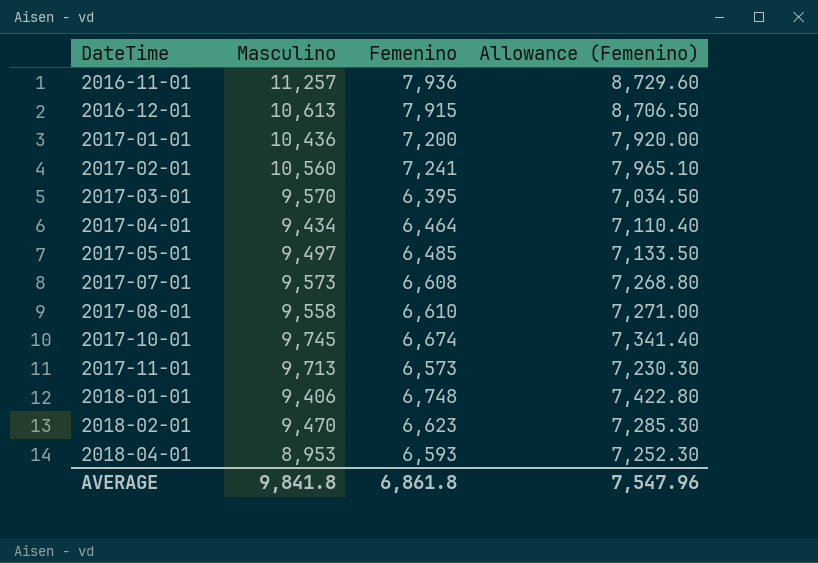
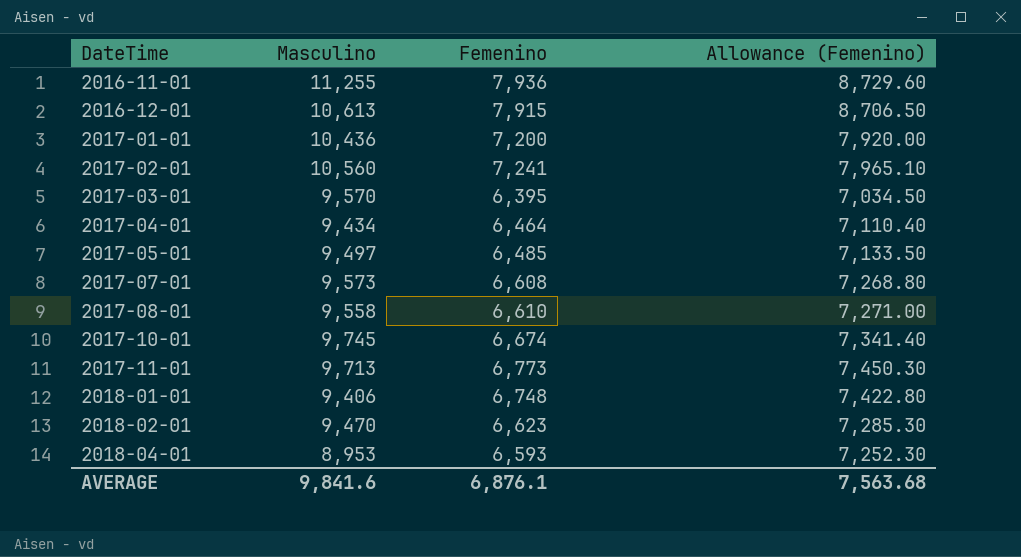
2016-11-01 | Masculino: 11,257 -> 11,255
2017-11-01 | Femenino: 6,573 -> 6,773
2017-11-01 | Allowance (Femenino): 7,230.30 -> 7,450.30
AVERAGE | Masculino: 9,841.8 -> 9,841.6
AVERAGE | Femenino: 6,861.8 -> 6,876.1
AVERAGE | Allowance (Femenino): 7,547.96 -> 7,563.68

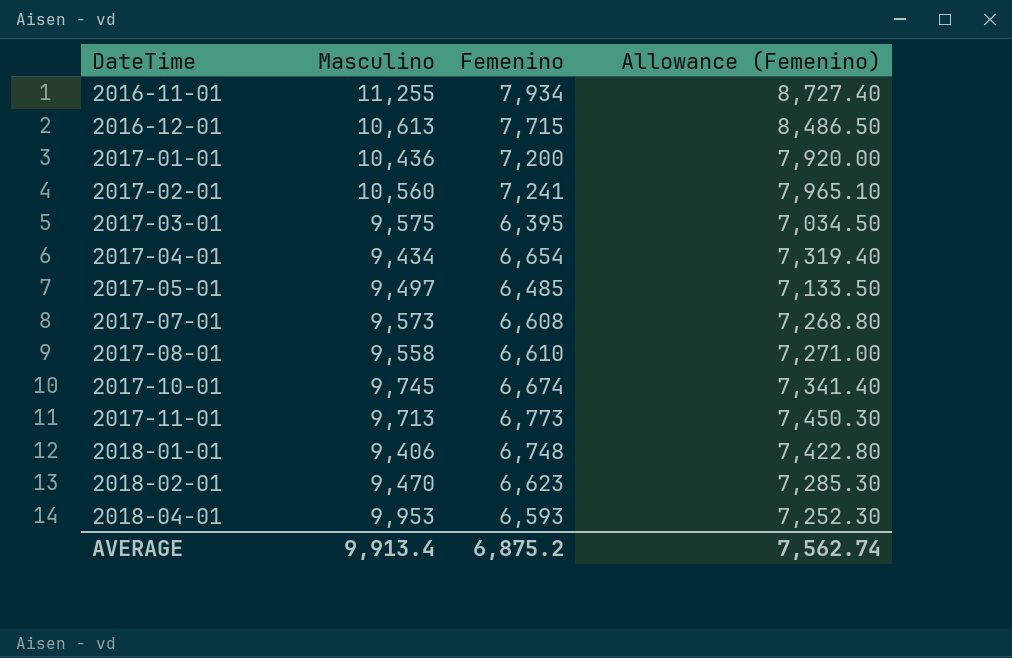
2016-11-01 | Femenino: 7,936 -> 7,934
2016-11-01 | Allowance (Femenino): 8,729.60 -> 8,727.40
2016-12-01 | Femenino: 7,915 -> 7,715
2016-12-01 | Allowance (Femenino): 8,706.50 -> 8,486.50
2017-03-01 | Masculino: 9,570 -> 9,575
2017-04-01 | Femenino: 6,464 -> 6,654
2017-04-01 | Allowance (Femenino): 7,110.40 -> 7,319.40
2018-04-01 | Masculino: 8,953 -> 9,953
AVERAGE | Masculino: 9,841.6 -> 9,913.4
AVERAGE | Femenino: 6,876.1 -> 6,875.2
AVERAGE | Allowance (Femenino): 7,563.68 -> 7,562.74

